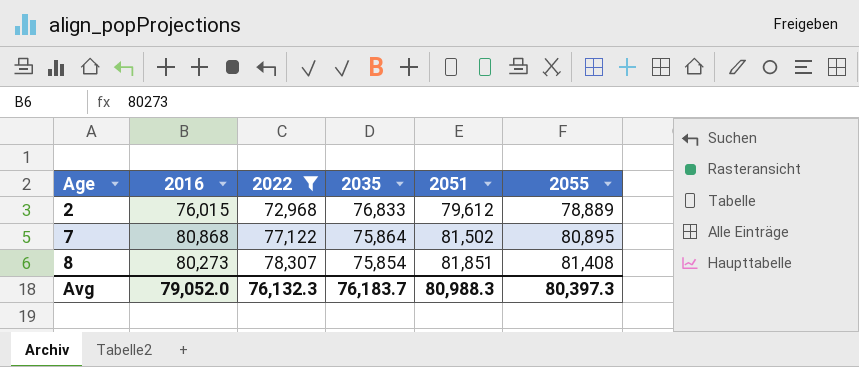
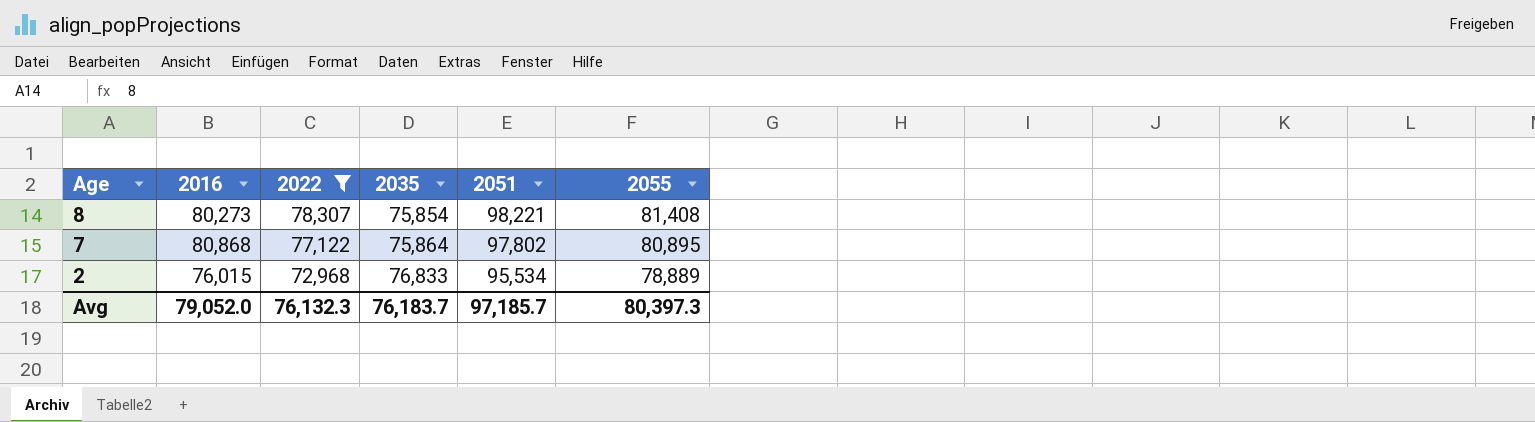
row order: Age ascending -> Age descending
8 | 2051: 81,851 -> 98,221
7 | 2051: 81,502 -> 97,802
2 | 2051: 79,612 -> 95,534
Avg | 2051: 80,988.3 -> 97,185.7

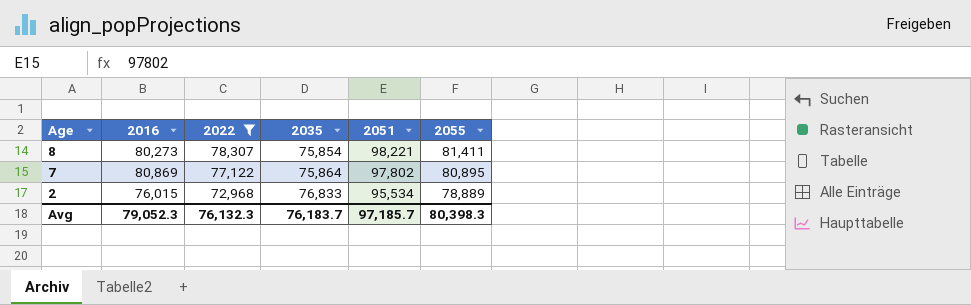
8 | 2055: 81,408 -> 81,411
7 | 2016: 80,868 -> 80,869
Avg | 2016: 79,052.0 -> 79,052.3
Avg | 2055: 80,397.3 -> 80,398.3

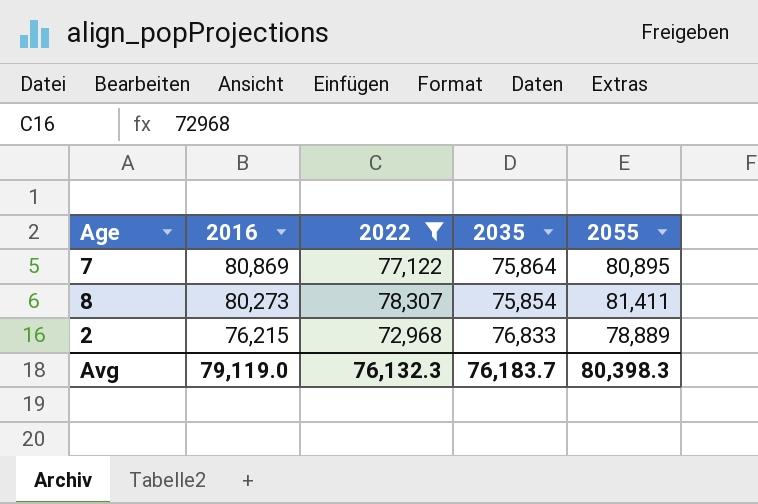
row order: Age descending -> 2016 descending
column 2051 | position: 5 -> none
2 | 2016: 76,015 -> 76,215
Avg | 2016: 79,052.3 -> 79,119.0

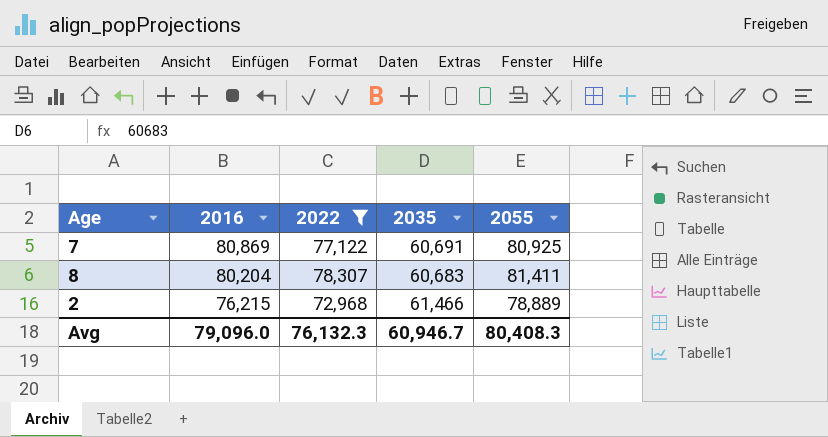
7 | 2035: 75,864 -> 60,691
7 | 2055: 80,895 -> 80,925
8 | 2016: 80,273 -> 80,204
8 | 2035: 75,854 -> 60,683
2 | 2035: 76,833 -> 61,466
Avg | 2016: 79,119.0 -> 79,096.0
Avg | 2035: 76,183.7 -> 60,946.7
Avg | 2055: 80,398.3 -> 80,408.3

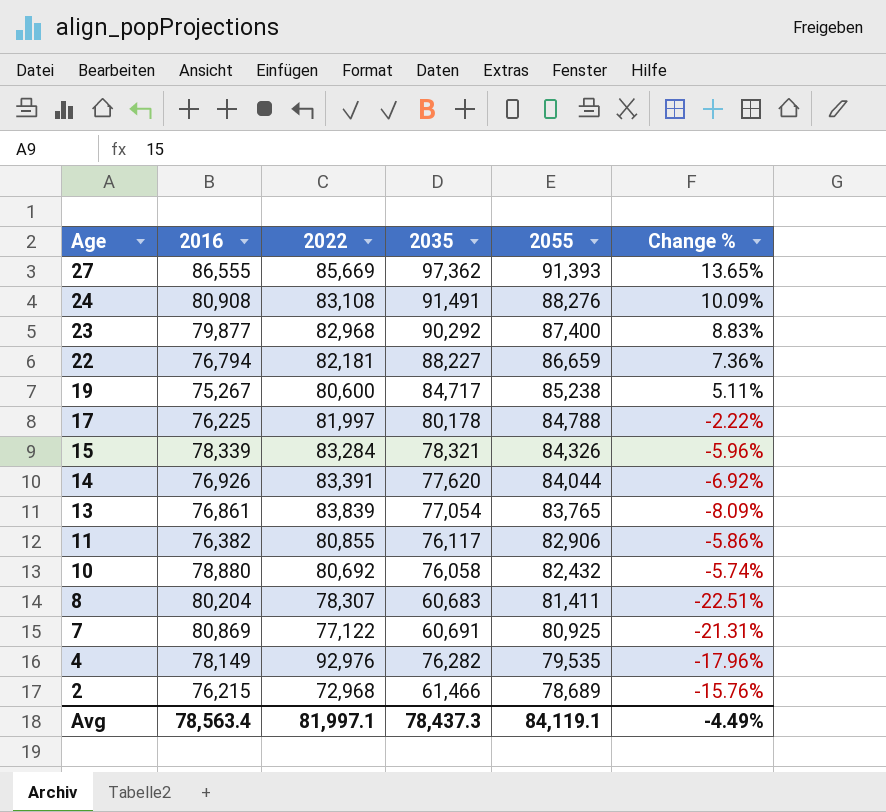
filter: 2022 <= 78,307 -> none
row order: 2016 descending -> Age descending
column Change % | formula: none -> ([2035] - [2022]) / [2022]
2 | 2055: 78,889 -> 78,689
Avg | 2016: 79,096.0 -> 78,563.4
Avg | 2022: 76,132.3 -> 81,997.1
Avg | 2035: 60,946.7 -> 78,437.3
Avg | 2055: 80,408.3 -> 84,119.1

